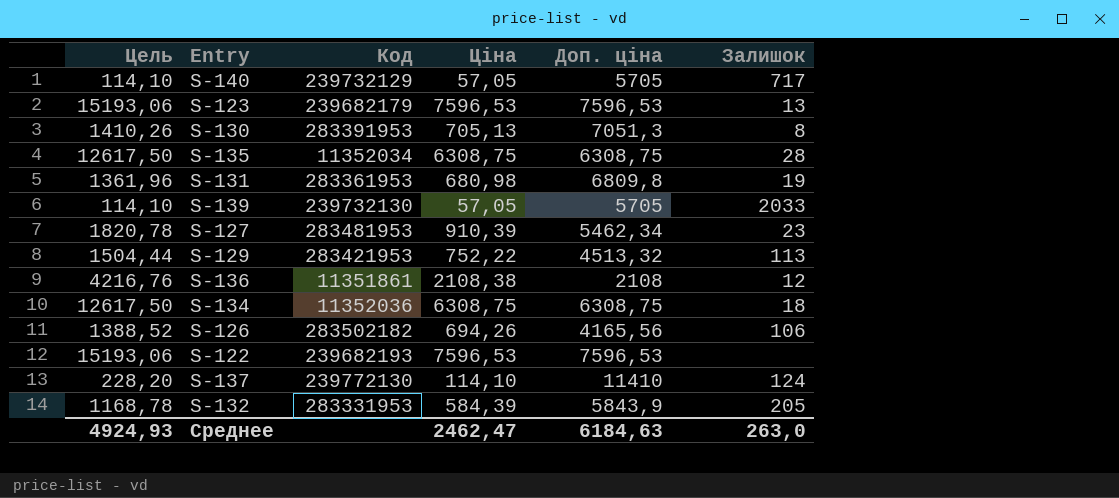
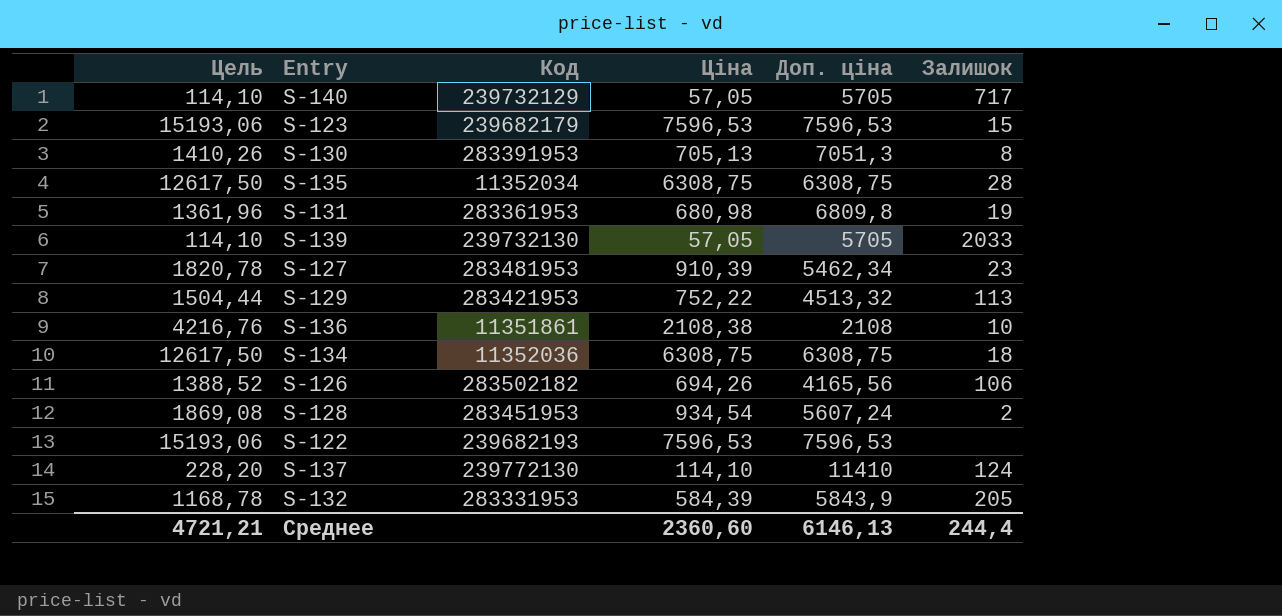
S-123 | Залишок: 13 -> 15
S-136 | Залишок: 12 -> 10
row S-128: none -> 1869,08 | 283451953 | 934,54 | 5607,24 | 2
Среднее | Цель: 4924,93 -> 4721,21
Среднее | Ціна: 2462,47 -> 2360,60
Среднее | Доп. ціна: 6184,63 -> 6146,13
Среднее | Залишок: 263,0 -> 244,4

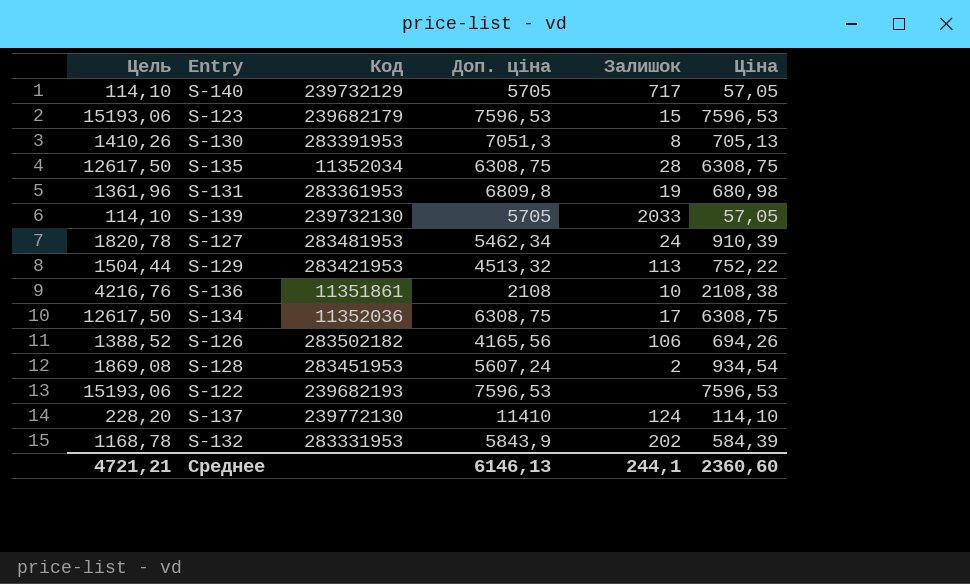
column Ціна | position: 4 -> 6
S-127 | Залишок: 23 -> 24
S-134 | Залишок: 18 -> 17
S-132 | Залишок: 205 -> 202
Среднее | Залишок: 244,4 -> 244,1

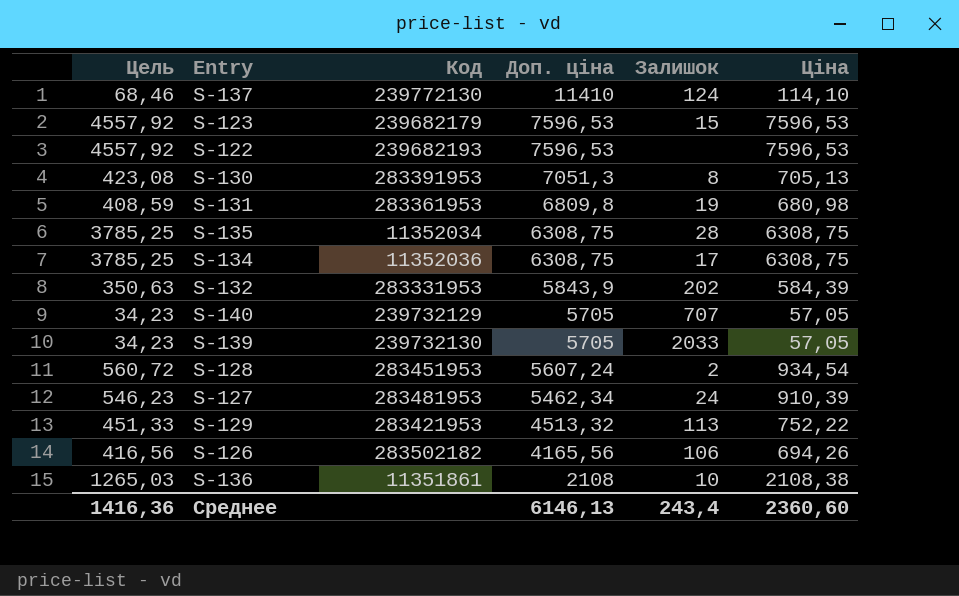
row order: none -> Доп. ціна descending
column Цель | formula: [Ціна] * 2 -> [Ціна] * 0,6
S-140 | Залишок: 717 -> 707
Среднее | Цель: 4721,21 -> 1416,36
Среднее | Залишок: 244,1 -> 243,4

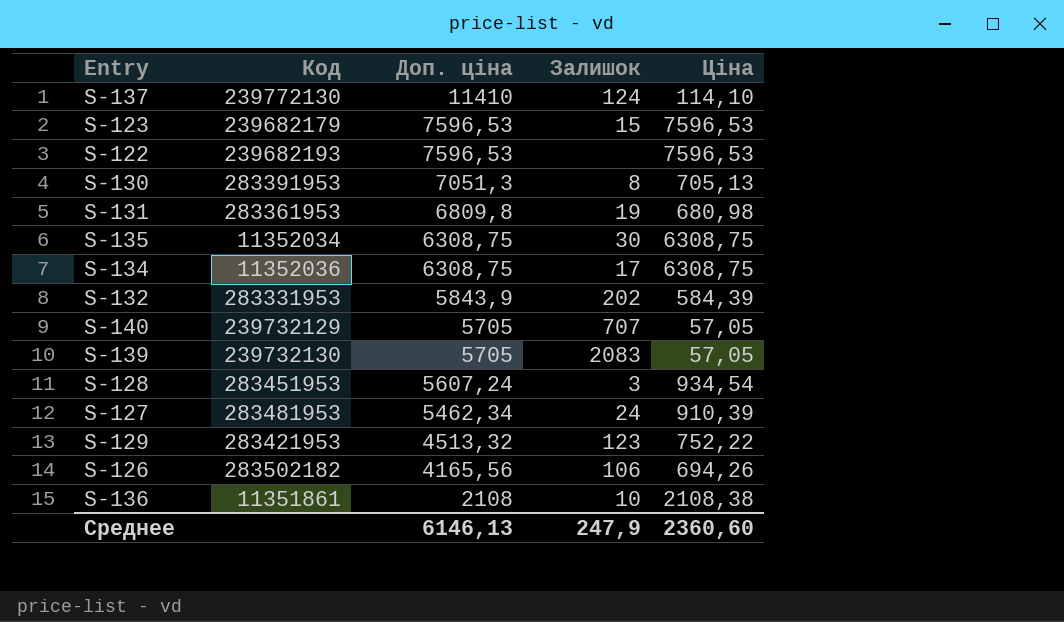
column Цель | formula: [Ціна] * 0,6 -> none
S-135 | Залишок: 28 -> 30
S-139 | Залишок: 2033 -> 2083
S-128 | Залишок: 2 -> 3
S-129 | Залишок: 113 -> 123
Среднее | Залишок: 243,4 -> 247,9

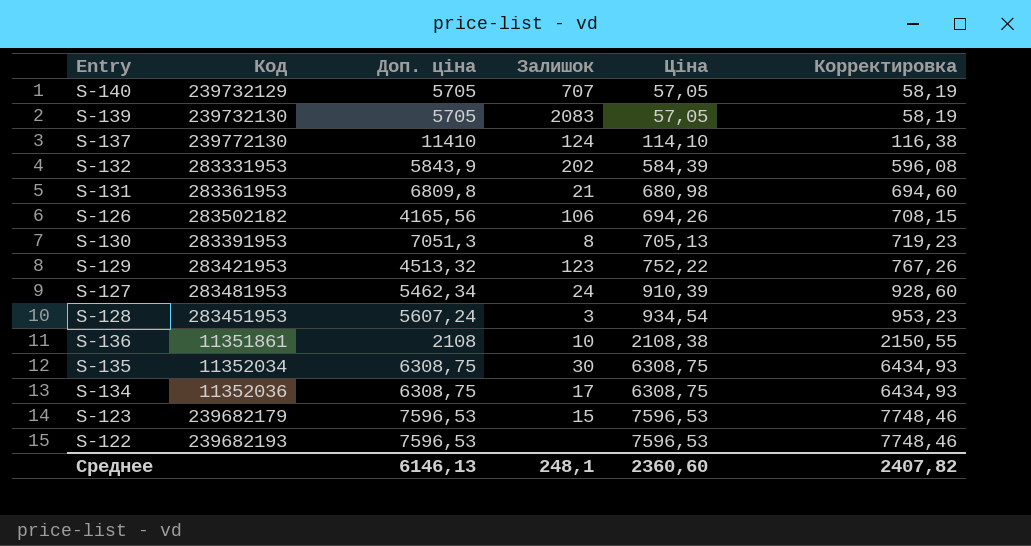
row order: Доп. ціна descending -> Ціна ascending
column Корректировка | formula: none -> [Ціна] * 1,02
S-131 | Залишок: 19 -> 21
Среднее | Залишок: 247,9 -> 248,1

